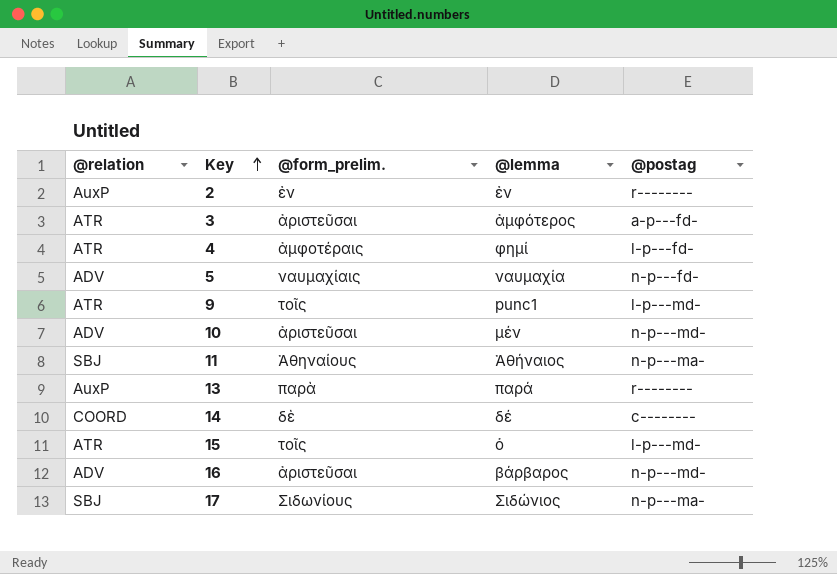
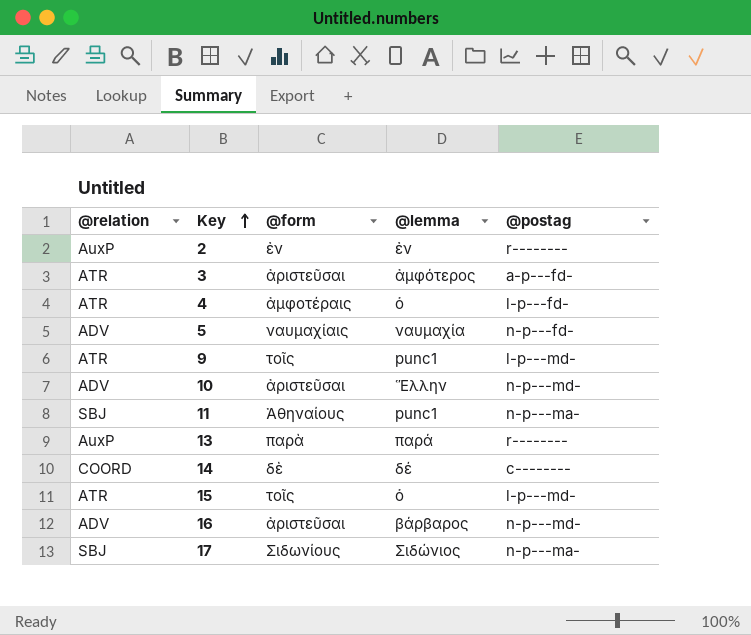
column name: @form_prelim. -> @form
4 | @lemma: φημί -> ὁ
10 | @lemma: μέν -> Ἕλλην
11 | @lemma: Ἀθήναιος -> punc1

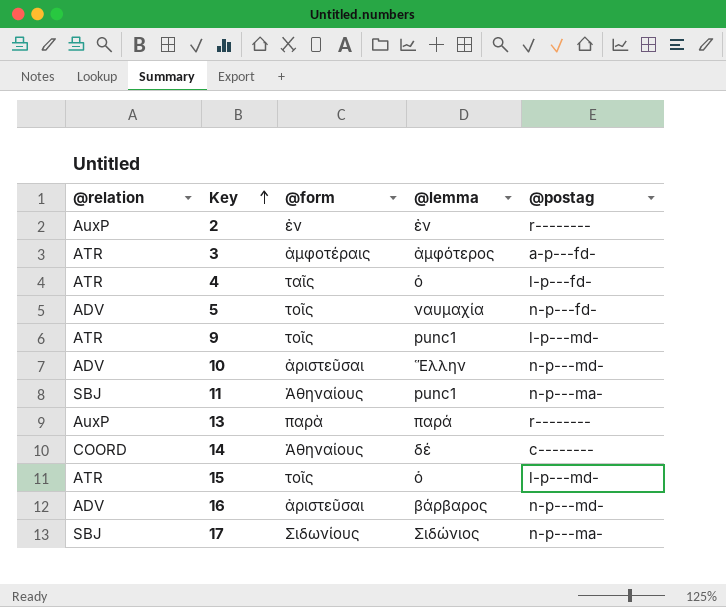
3 | @form: ἀριστεῦσαι -> ἀμφοτέραις
4 | @form: ἀμφοτέραις -> ταῖς
5 | @form: ναυμαχίαις -> τοῖς
14 | @form: δὲ -> Ἀθηναίους

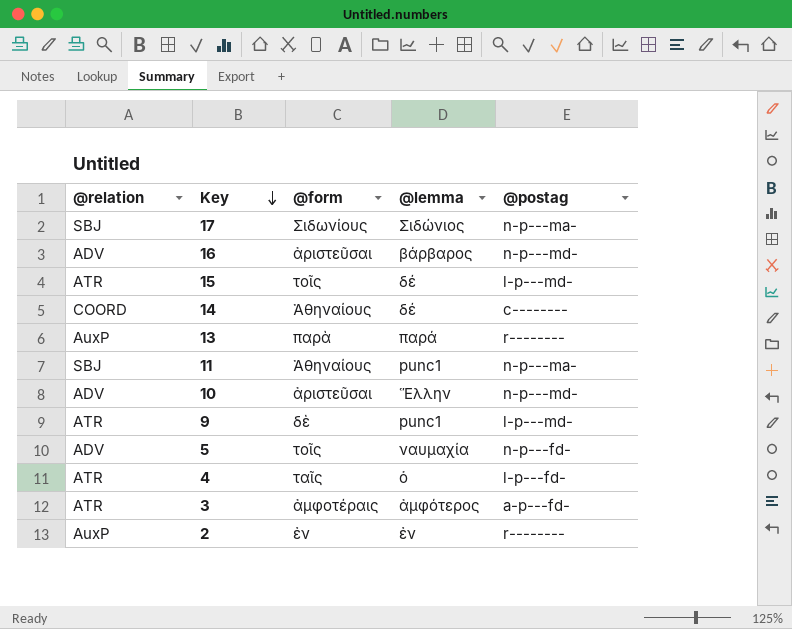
row order: Key ascending -> Key descending
15 | @lemma: ὁ -> δέ
9 | @form: τοῖς -> δὲ

